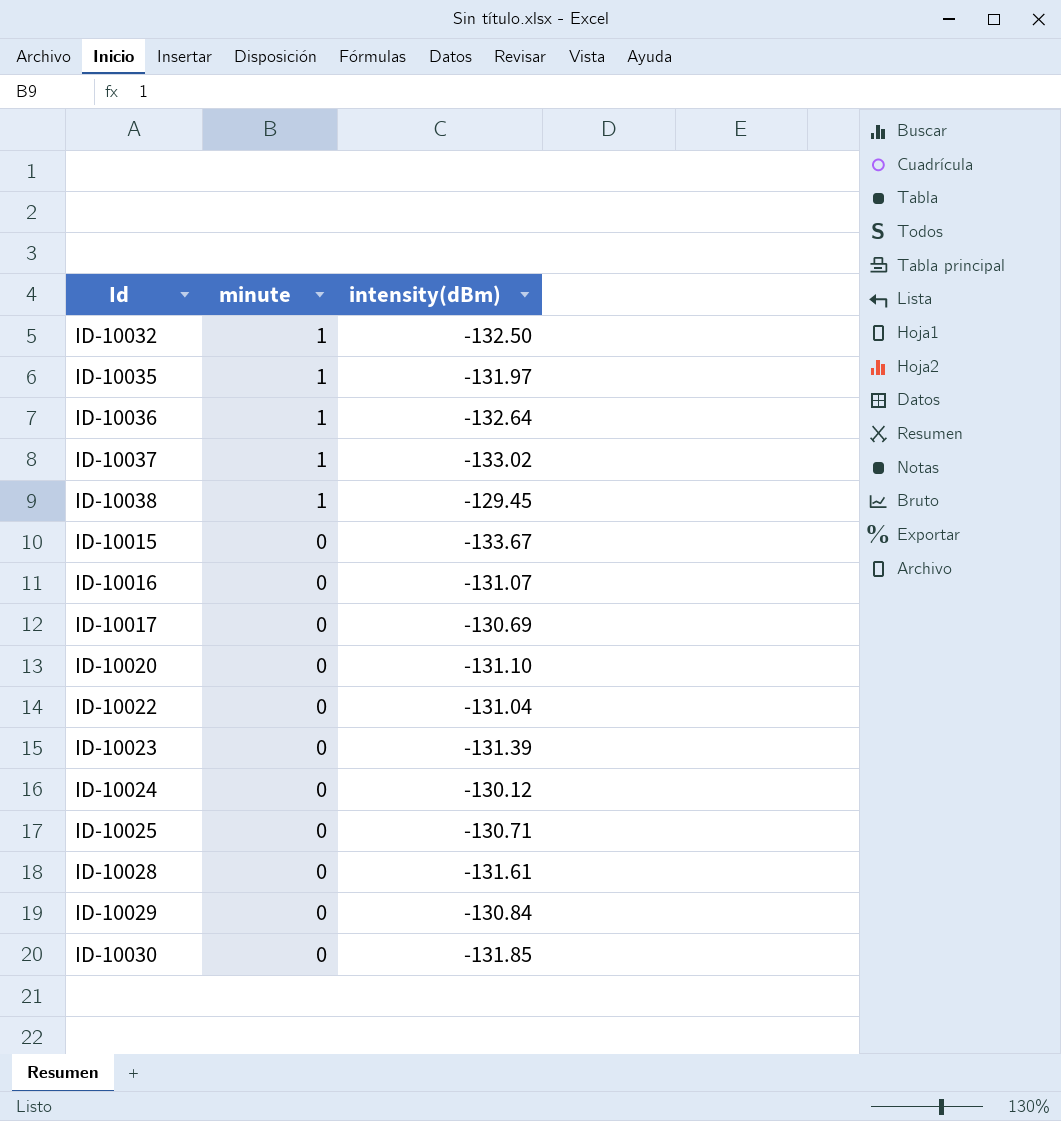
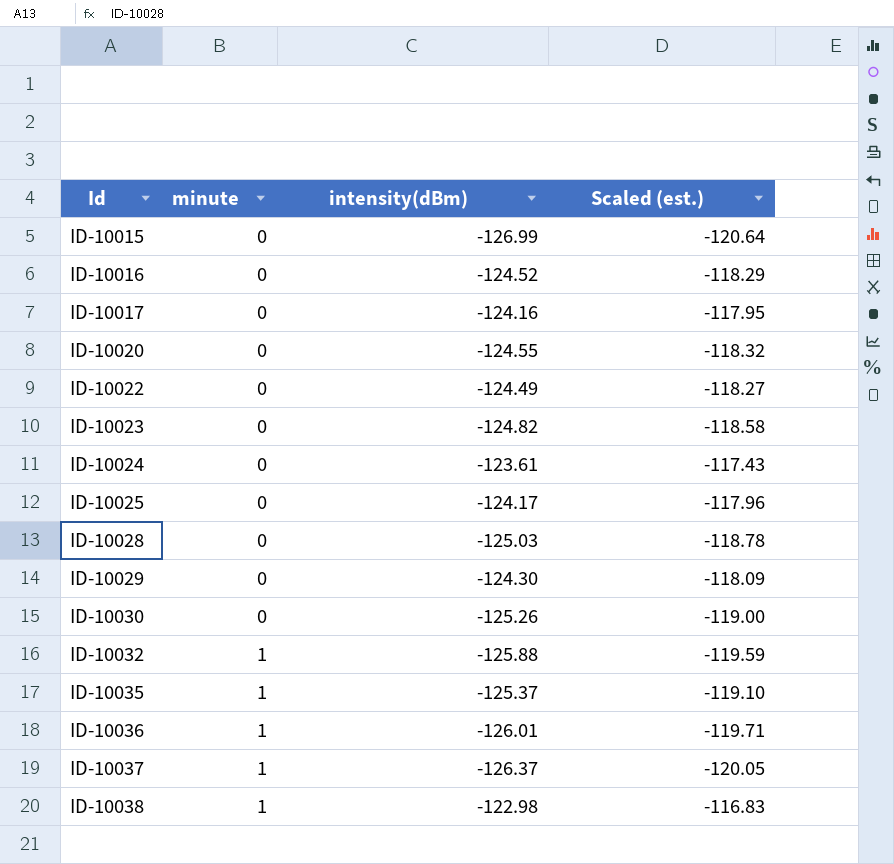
row order: minute descending -> Id ascending
column Scaled (est.) | formula: none -> [intensity(dBm)] * 0.95
ID-10015 | intensity(dBm): -133.67 -> -126.99
ID-10016 | intensity(dBm): -131.07 -> -124.52
ID-10017 | intensity(dBm): -130.69 -> -124.16
ID-10020 | intensity(dBm): -131.10 -> -124.55
ID-10022 | intensity(dBm): -131.04 -> -124.49
ID-10023 | intensity(dBm): -131.39 -> -124.82
ID-10024 | intensity(dBm): -130.12 -> -123.61
ID-10025 | intensity(dBm): -130.71 -> -124.17
ID-10028 | intensity(dBm): -131.61 -> -125.03
ID-10029 | intensity(dBm): -130.84 -> -124.30
ID-10030 | intensity(dBm): -131.85 -> -125.26
ID-10032 | intensity(dBm): -132.50 -> -125.88
ID-10035 | intensity(dBm): -131.97 -> -125.37
ID-10036 | intensity(dBm): -132.64 -> -126.01
ID-10037 | intensity(dBm): -133.02 -> -126.37
ID-10038 | intensity(dBm): -129.45 -> -122.98

